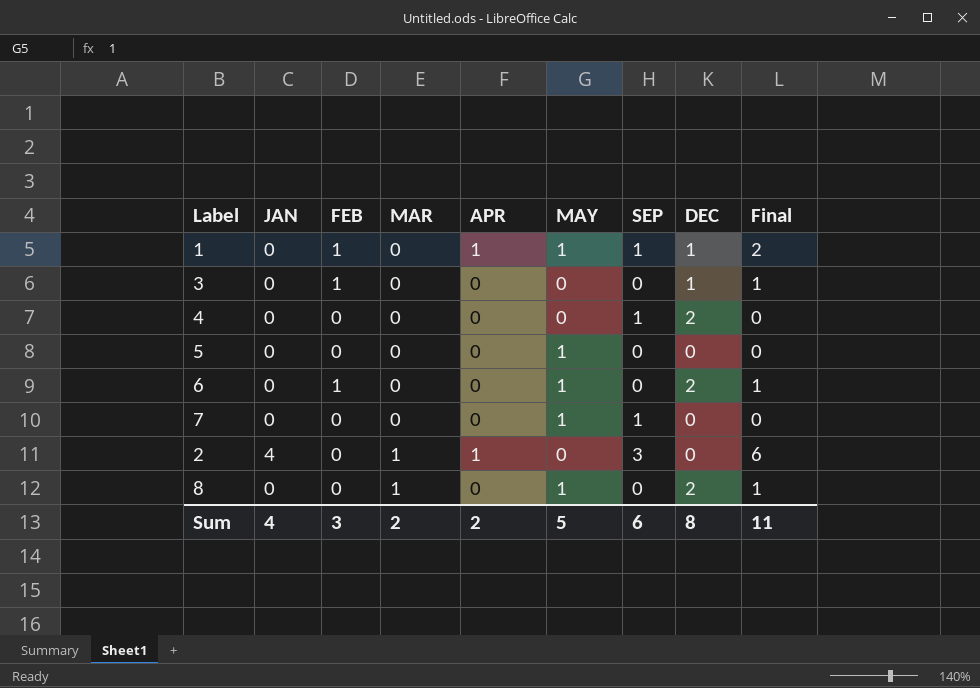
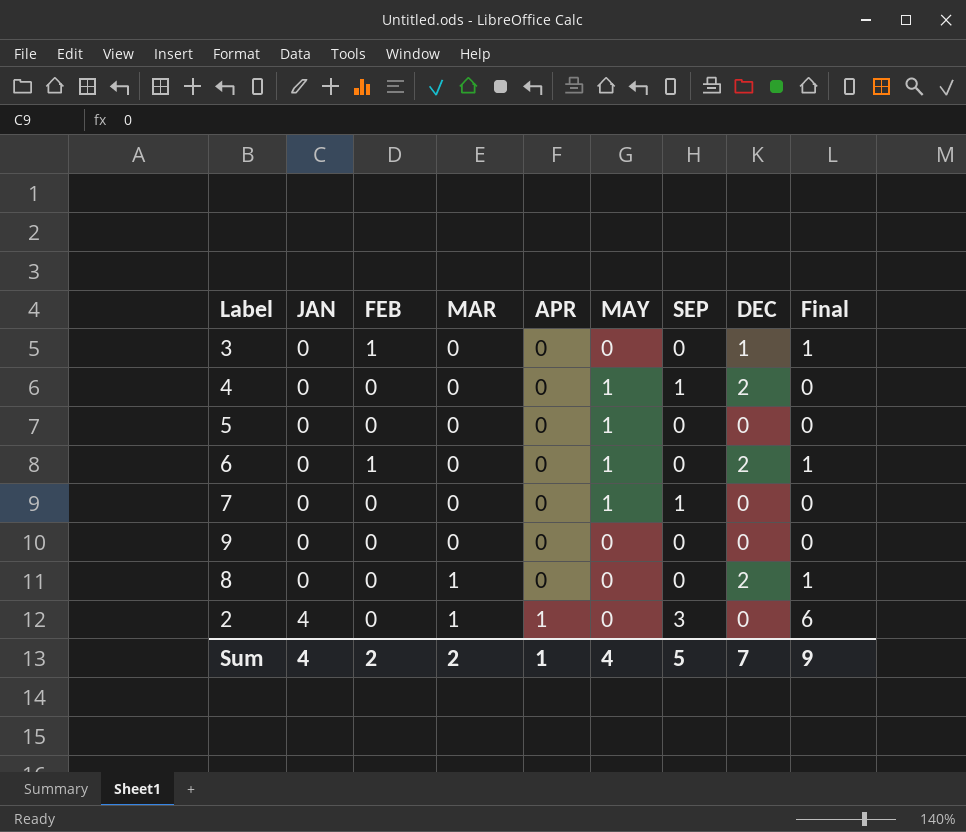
row order: MAR ascending -> JAN ascending
row 1: 0 | 1 | 0 | 1 | 1 | 1 | 1 | 2 -> none
4 | MAY: 0 -> 1
row 9: none -> 0 | 0 | 0 | 0 | 0 | 0 | 0 | 0
8 | MAY: 1 -> 0
Sum | FEB: 3 -> 2
Sum | APR: 2 -> 1
Sum | MAY: 5 -> 4
Sum | SEP: 6 -> 5
Sum | DEC: 8 -> 7
Sum | Final: 11 -> 9

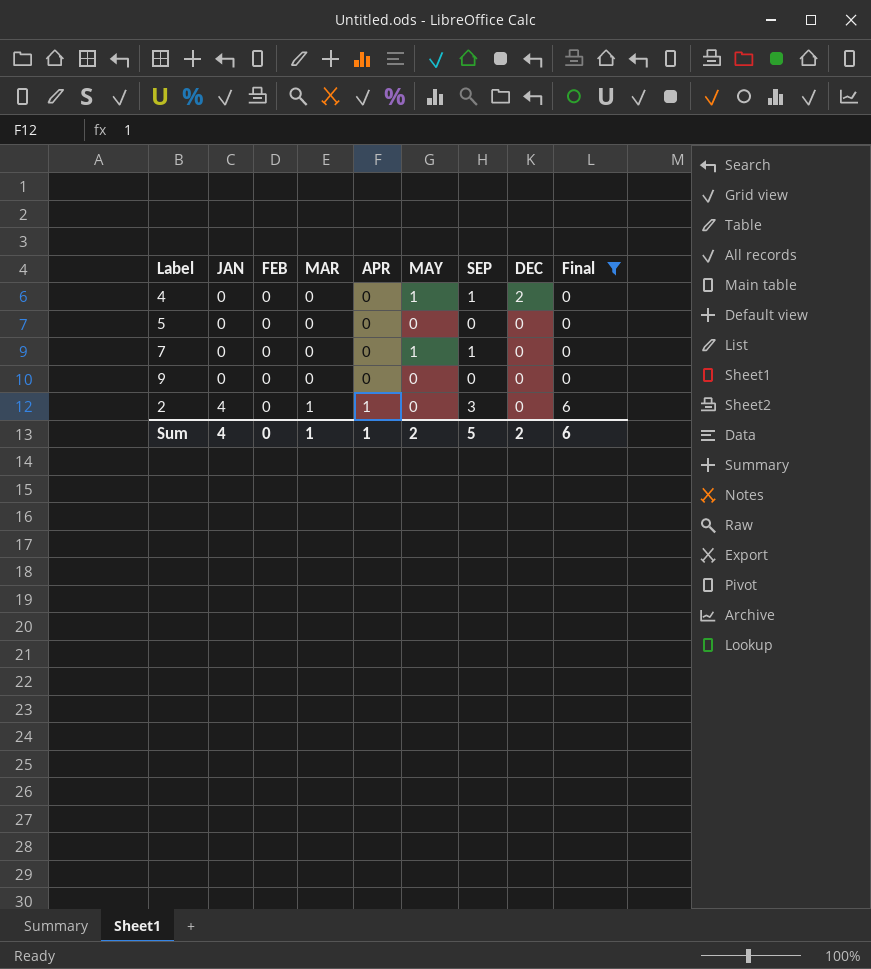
filter: none -> Final != 1
5 | MAY: 1 -> 0
Sum | FEB: 2 -> 0
Sum | MAR: 2 -> 1
Sum | MAY: 4 -> 2
Sum | DEC: 7 -> 2
Sum | Final: 9 -> 6

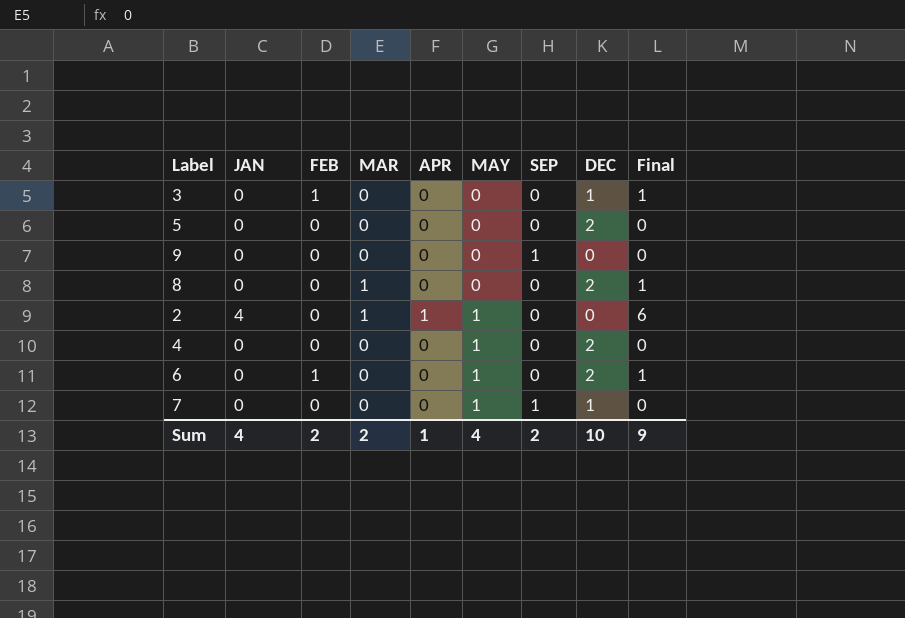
filter: Final != 1 -> none
row order: JAN ascending -> MAY ascending
5 | DEC: 0 -> 2
9 | SEP: 0 -> 1
2 | MAY: 0 -> 1
2 | SEP: 3 -> 0
4 | SEP: 1 -> 0
7 | DEC: 0 -> 1
Sum | FEB: 0 -> 2
Sum | MAR: 1 -> 2
Sum | MAY: 2 -> 4
Sum | SEP: 5 -> 2
Sum | DEC: 2 -> 10
Sum | Final: 6 -> 9

